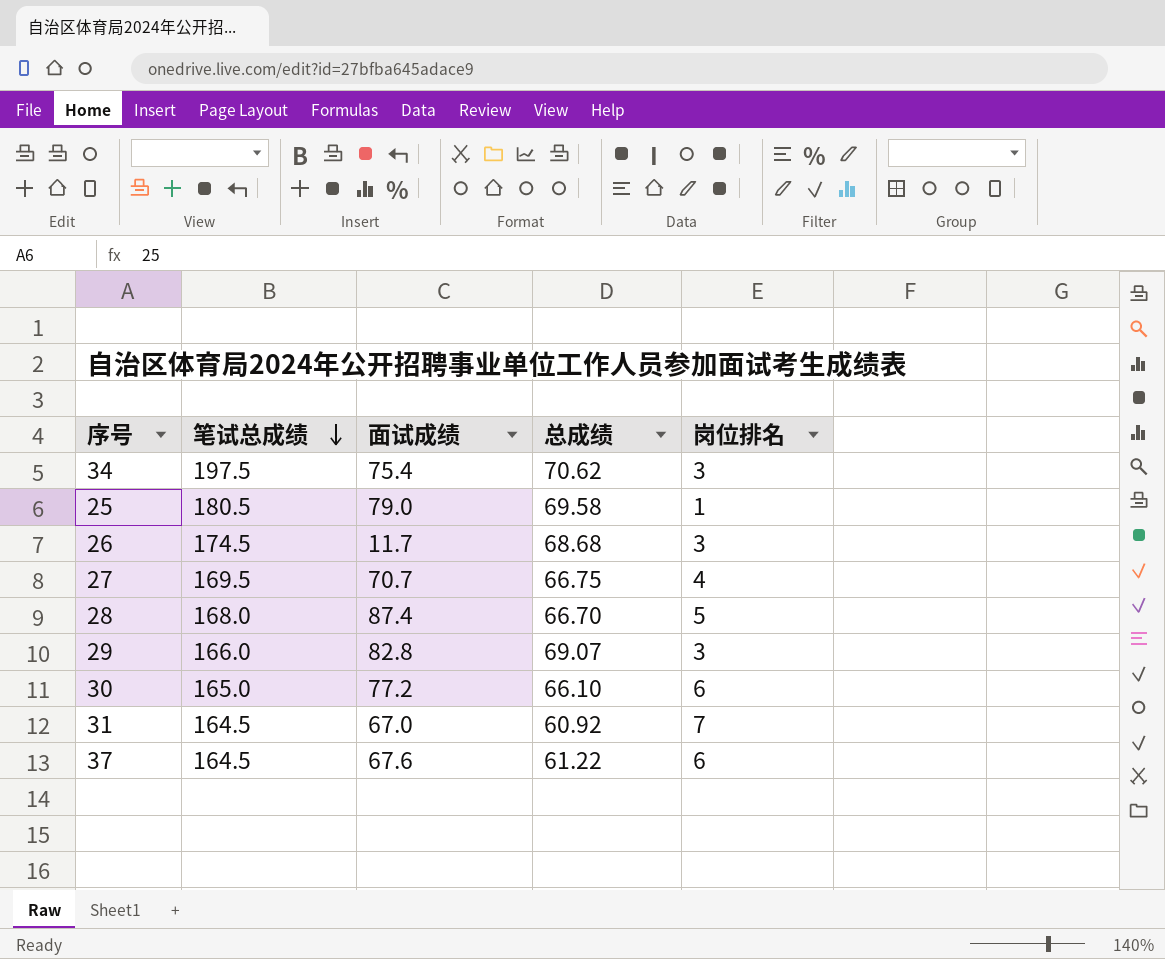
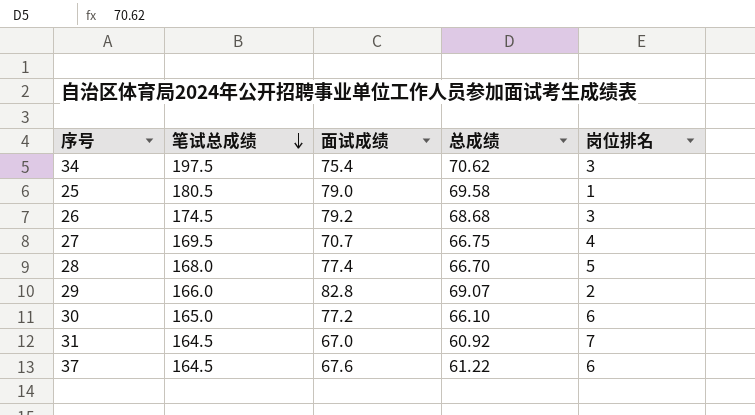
26 | 面试成绩: 11.7 -> 79.2
28 | 面试成绩: 87.4 -> 77.4
29 | 岗位排名: 3 -> 2

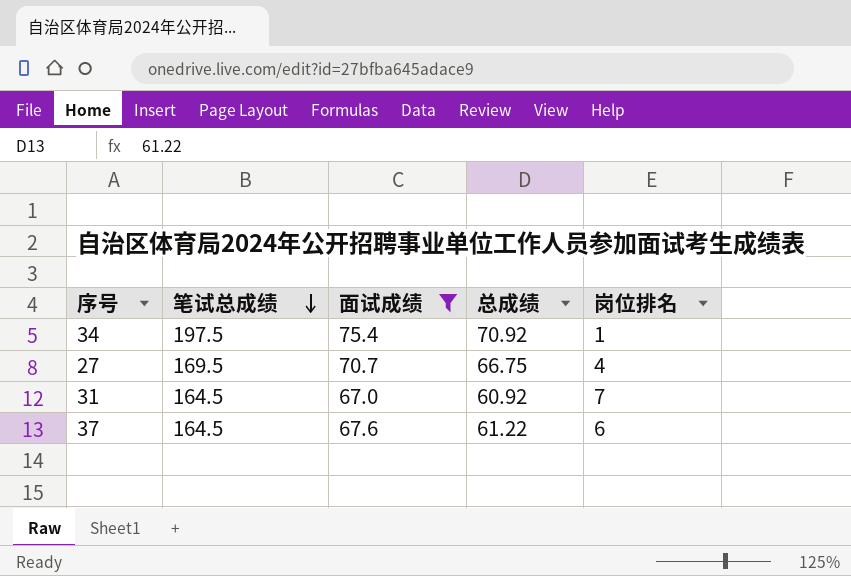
filter: none -> 面试成绩 <= 75.4
34 | 总成绩: 70.62 -> 70.92
34 | 岗位排名: 3 -> 1

